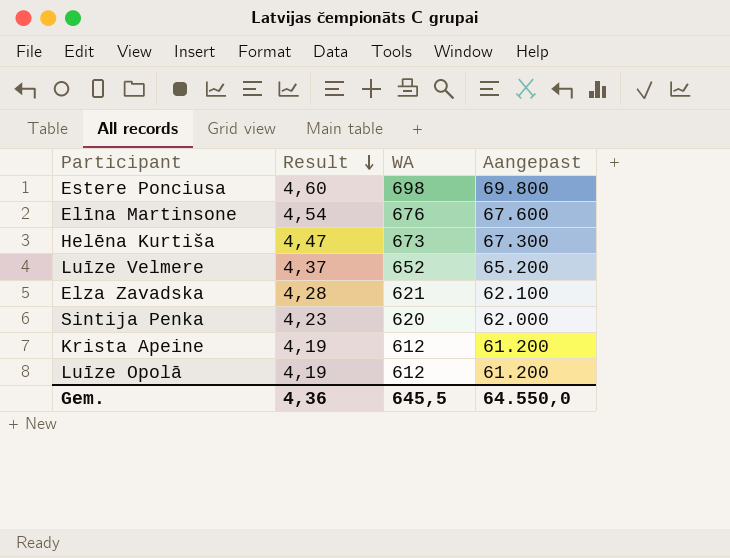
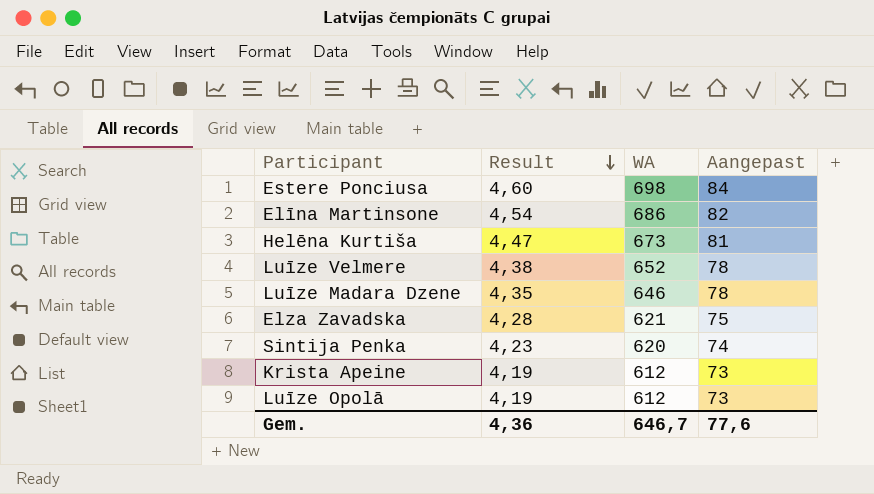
column Aangepast | formula: [WA] * 100 -> [WA] * 0,12
Elīna Martinsone | WA: 676 -> 686
Luīze Velmere | Result: 4,37 -> 4,38
row Luīze Madara Dzene: none -> 4,35 | 646 | 78
Gem. | WA: 645,5 -> 646,7
Gem. | Aangepast: 64.550,0 -> 77,6

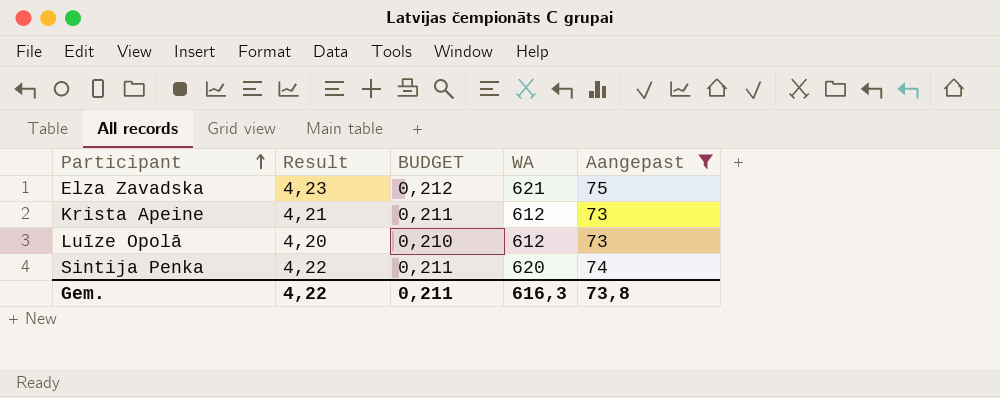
filter: none -> Aangepast <= 75
row order: Result descending -> Participant ascending
column BUDGET | formula: none -> [Result] * 0,05
Elza Zavadska | Result: 4,28 -> 4,23
Krista Apeine | Result: 4,19 -> 4,21
Luīze Opolā | Result: 4,19 -> 4,20
Sintija Penka | Result: 4,23 -> 4,22
Gem. | Result: 4,36 -> 4,22
Gem. | WA: 646,7 -> 616,3
Gem. | Aangepast: 77,6 -> 73,8

